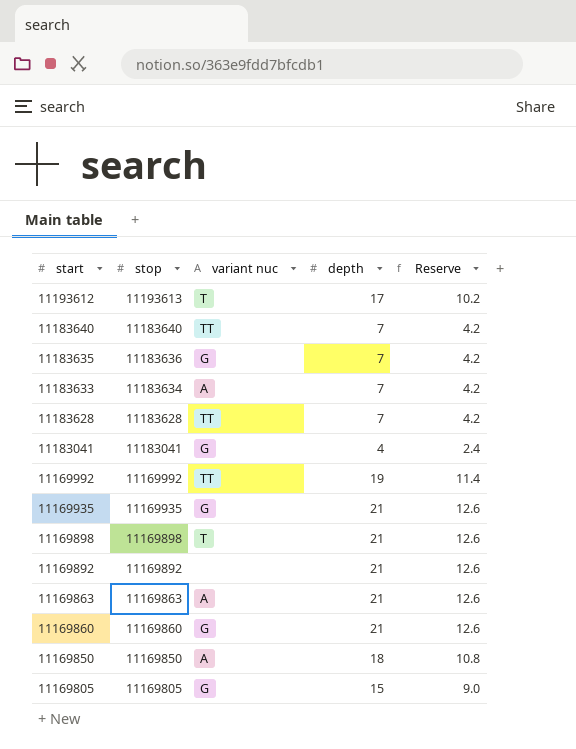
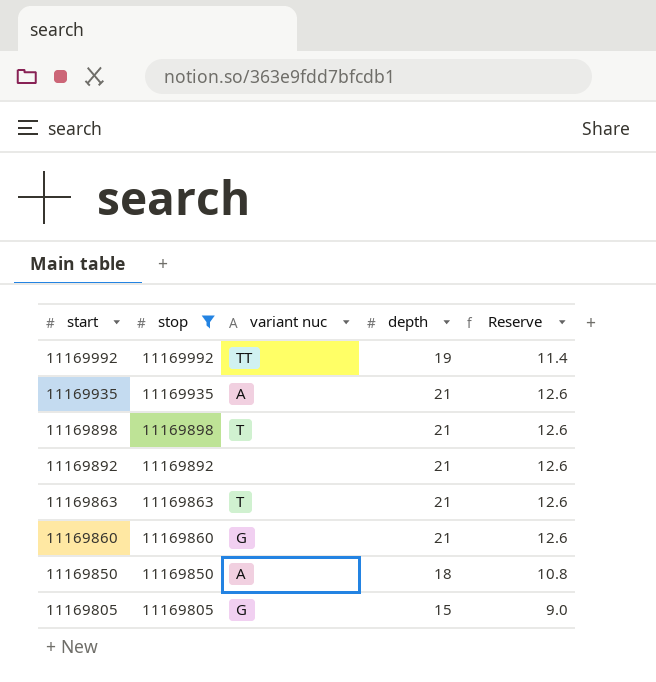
filter: none -> stop <= 11169992
11169935 | variant nuc: G -> A
11169863 | variant nuc: A -> T

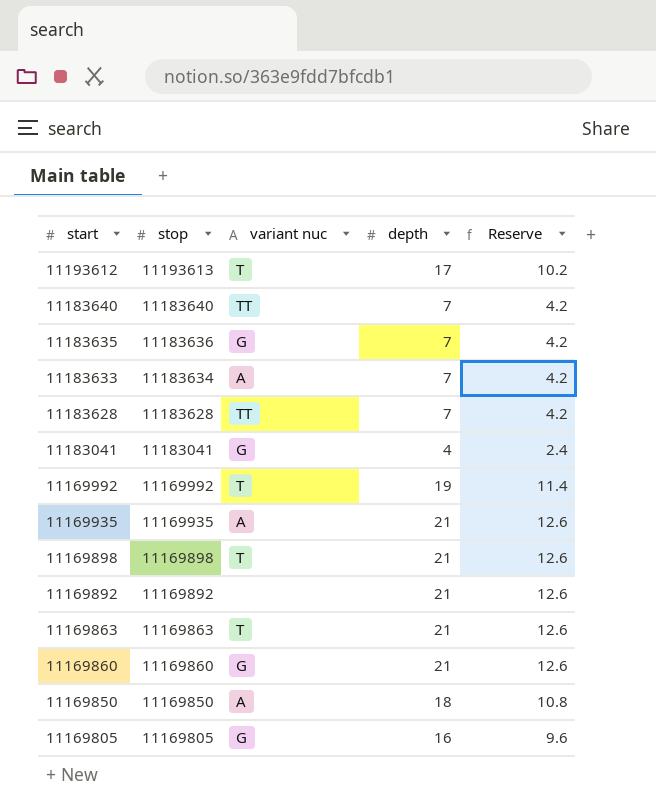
filter: stop <= 11169992 -> none
11169992 | variant nuc: TT -> T
11169805 | depth: 15 -> 16
11169805 | Reserve: 9.0 -> 9.6

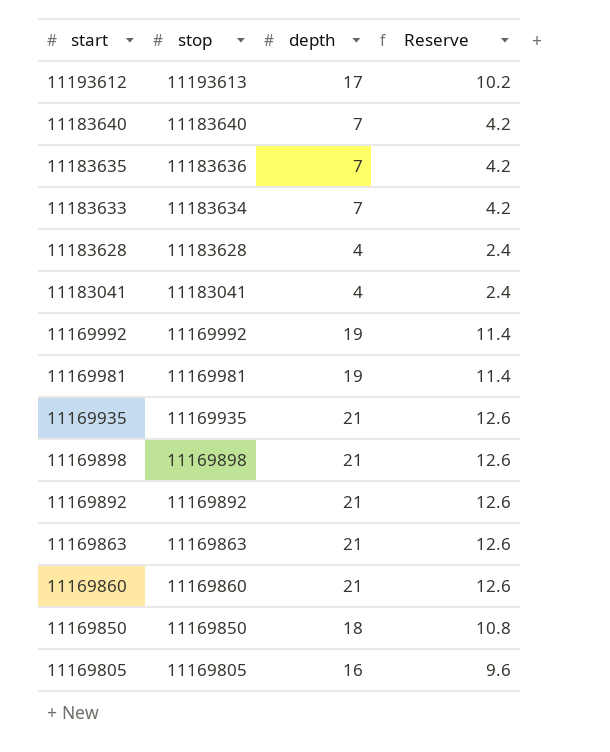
column variant nuc | position: 3 -> none
11183628 | depth: 7 -> 4
11183628 | Reserve: 4.2 -> 2.4
row 11169981: none -> 11169981 | 19 | 11.4

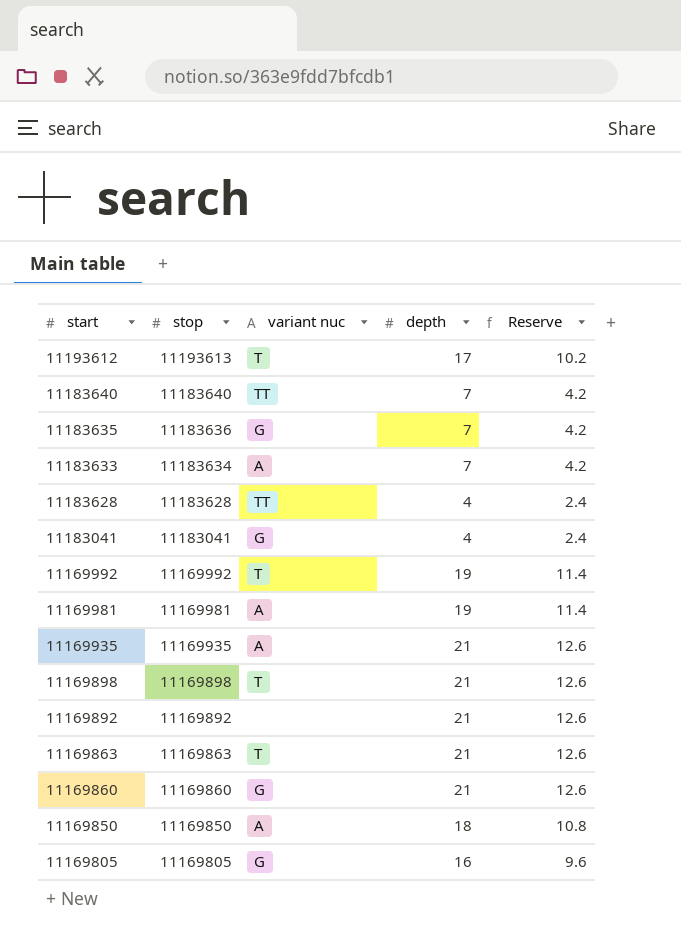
column variant nuc | position: none -> 3

